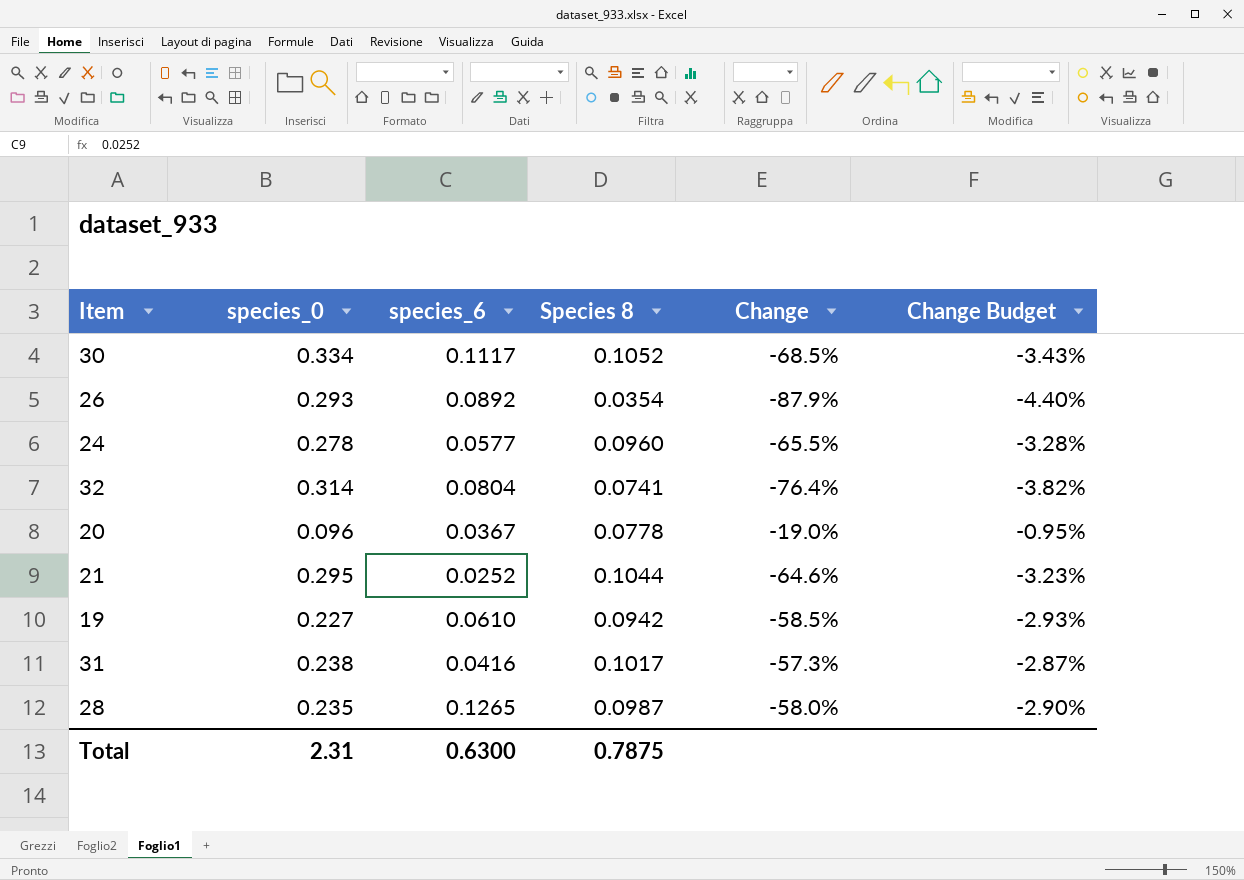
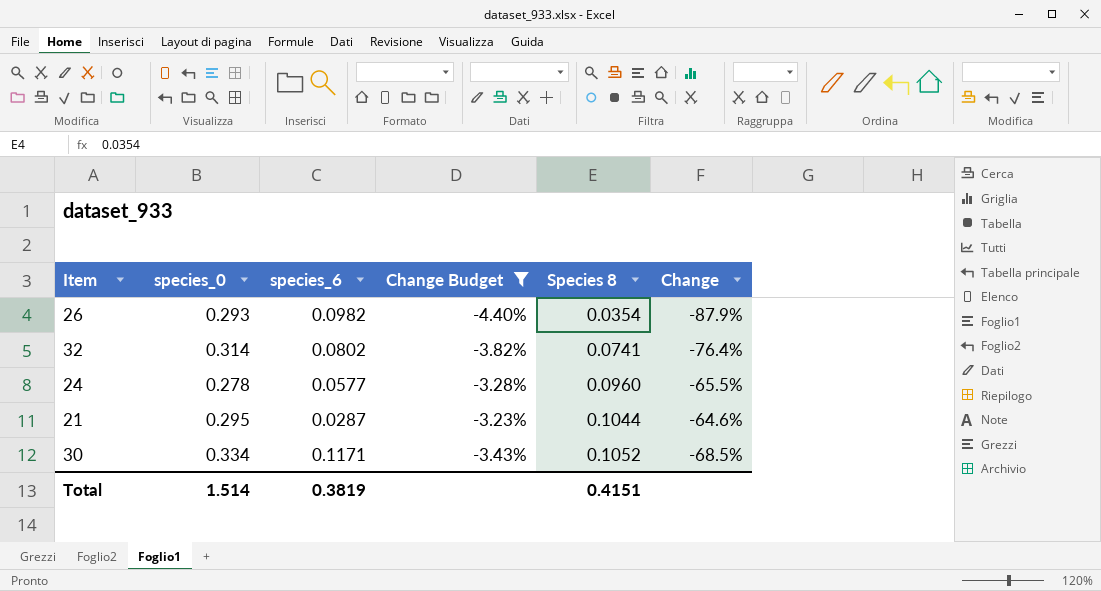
filter: none -> Change Budget <= -3.23%
row order: none -> Species 8 ascending
column Change Budget | position: 6 -> 4
26 | species_6: 0.0892 -> 0.0982
32 | species_6: 0.0804 -> 0.0802
21 | species_6: 0.0252 -> 0.0287
30 | species_6: 0.1117 -> 0.1171
Total | species_0: 2.31 -> 1.514
Total | species_6: 0.6300 -> 0.3819
Total | Species 8: 0.7875 -> 0.4151

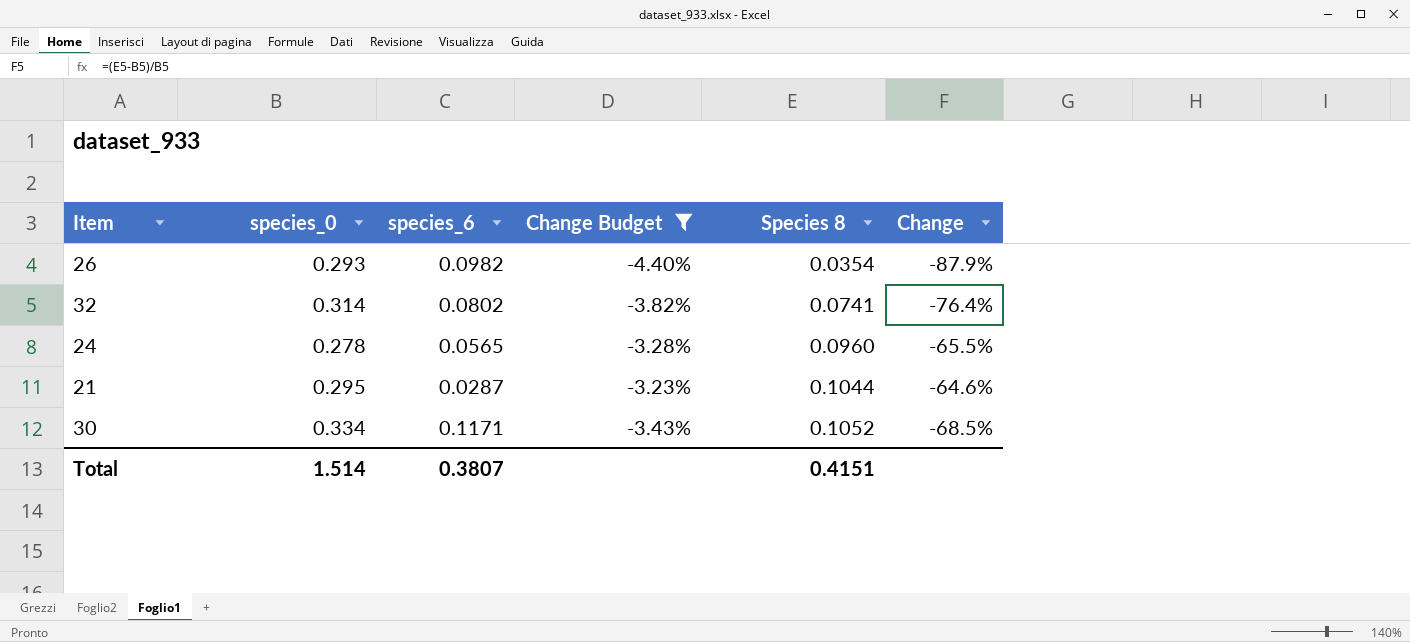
24 | species_6: 0.0577 -> 0.0565
Total | species_6: 0.3819 -> 0.3807

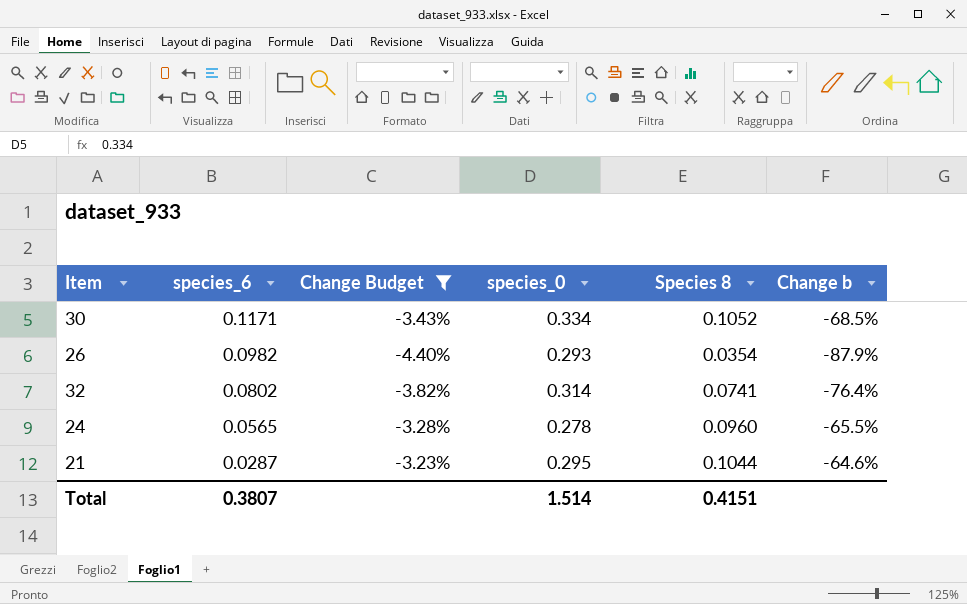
row order: Species 8 ascending -> species_6 descending
column species_0 | position: 2 -> 4
column name: Change -> Change b

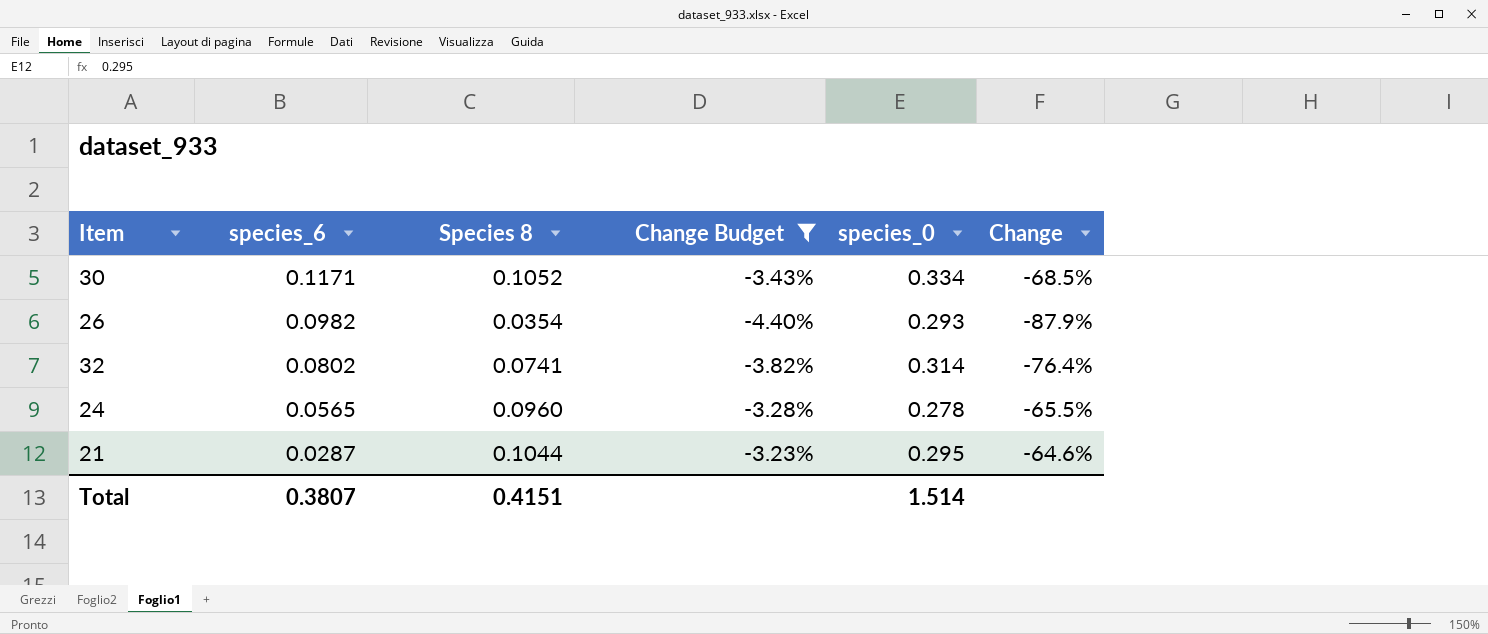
column Species 8 | position: 5 -> 3
column name: Change b -> Change

